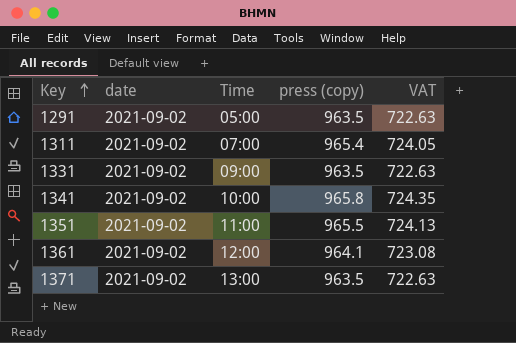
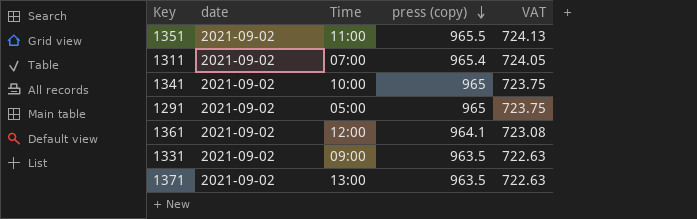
row order: Key ascending -> press (copy) descending
1341 | press (copy): 965.8 -> 965
1341 | VAT: 724.35 -> 723.75
1291 | press (copy): 963.5 -> 965
1291 | VAT: 722.63 -> 723.75

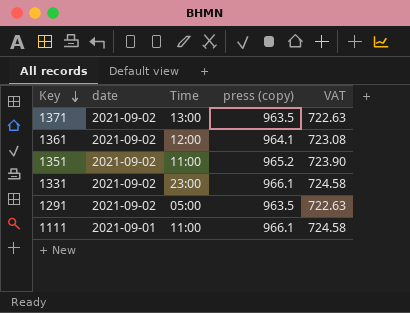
row order: press (copy) descending -> Key descending
row 1311: 2021-09-02 | 07:00 | 965.4 | 724.05 -> none
row 1341: 2021-09-02 | 10:00 | 965 | 723.75 -> none
1351 | press (copy): 965.5 -> 965.2
1351 | VAT: 724.13 -> 723.90
1331 | Time: 09:00 -> 23:00
1331 | press (copy): 963.5 -> 966.1
1331 | VAT: 722.63 -> 724.58
1291 | press (copy): 965 -> 963.5
1291 | VAT: 723.75 -> 722.63
row 1111: none -> 2021-09-01 | 11:00 | 966.1 | 724.58

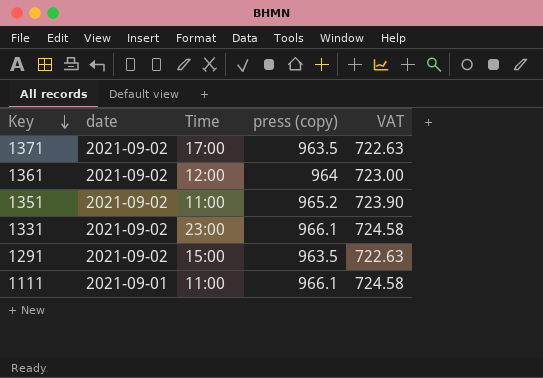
1371 | Time: 13:00 -> 17:00
1361 | press (copy): 964.1 -> 964
1361 | VAT: 723.08 -> 723.00
1291 | Time: 05:00 -> 15:00

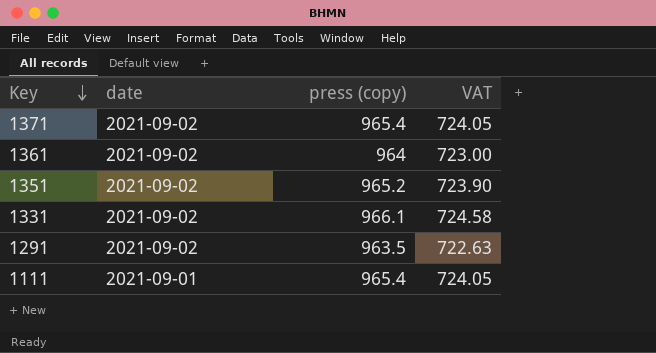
column Time | position: 3 -> none
1371 | press (copy): 963.5 -> 965.4
1371 | VAT: 722.63 -> 724.05
1111 | press (copy): 966.1 -> 965.4
1111 | VAT: 724.58 -> 724.05

